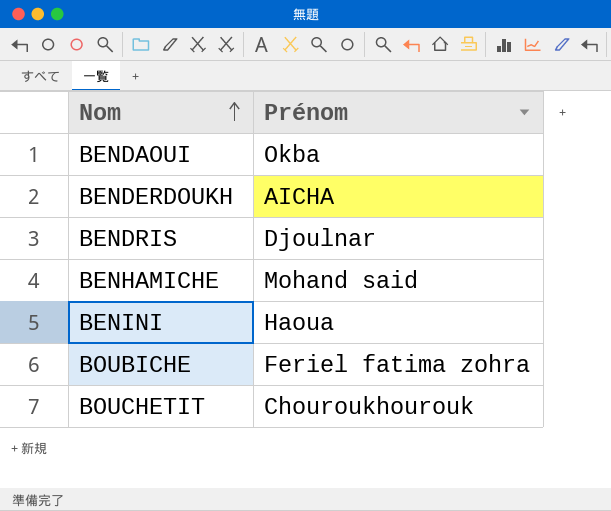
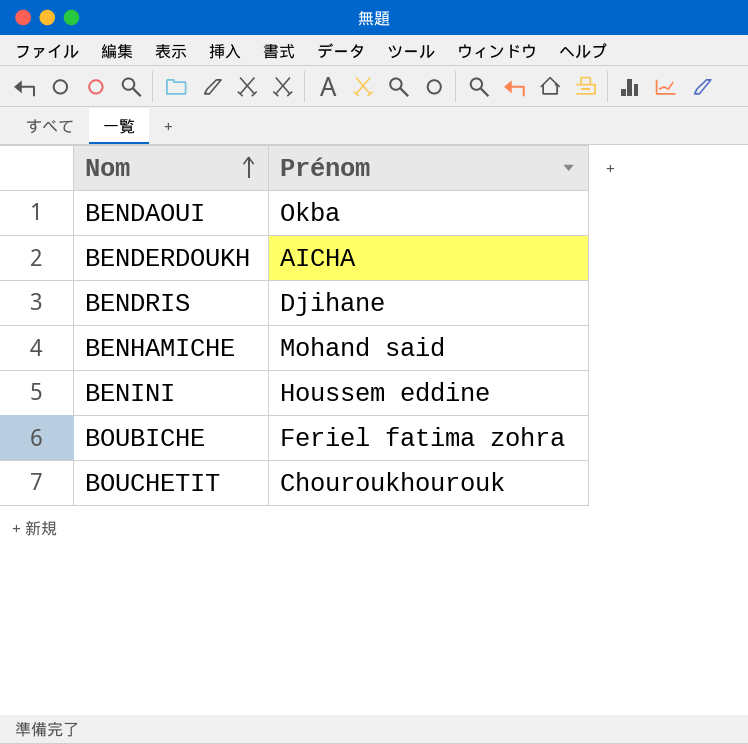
BENDRIS | Prénom: Djoulnar -> Djihane
BENINI | Prénom: Haoua -> Houssem eddine

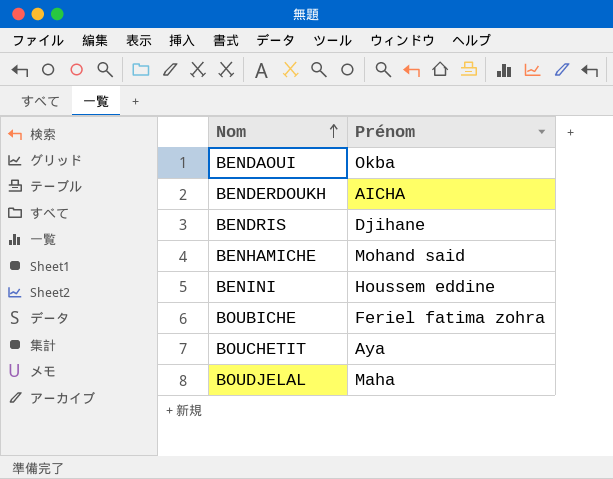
BOUCHETIT | Prénom: Chouroukhourouk -> Aya
row BOUDJELAL: none -> Maha

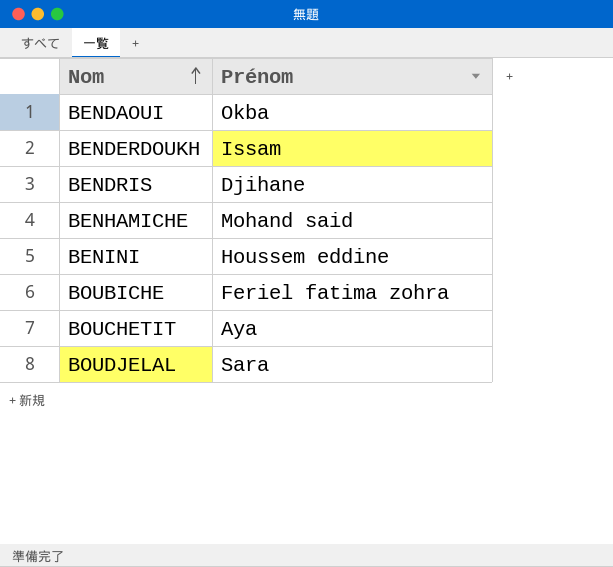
BENDERDOUKH | Prénom: AICHA -> Issam
BOUDJELAL | Prénom: Maha -> Sara

